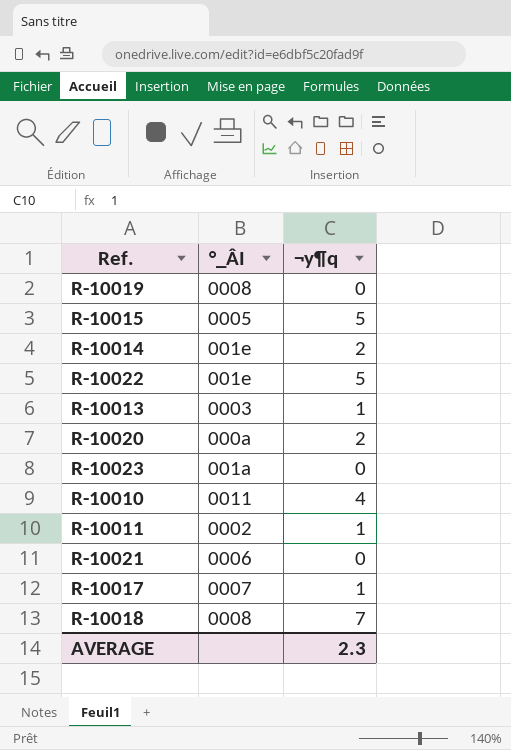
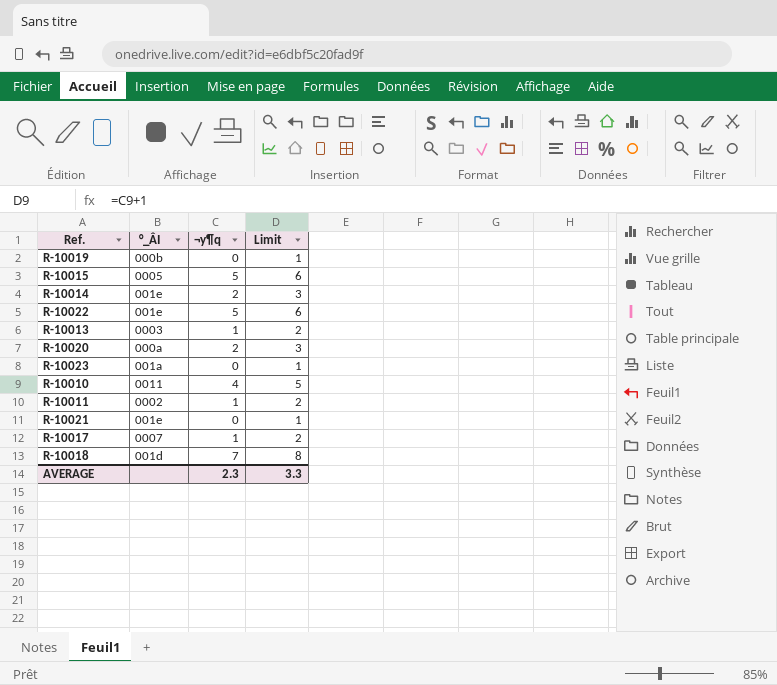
column Limit | formula: none -> [¬y¶q] + 1
R-10019 | °_ÂI: 0008 -> 000b
R-10021 | °_ÂI: 0006 -> 001e
R-10018 | °_ÂI: 0008 -> 001d

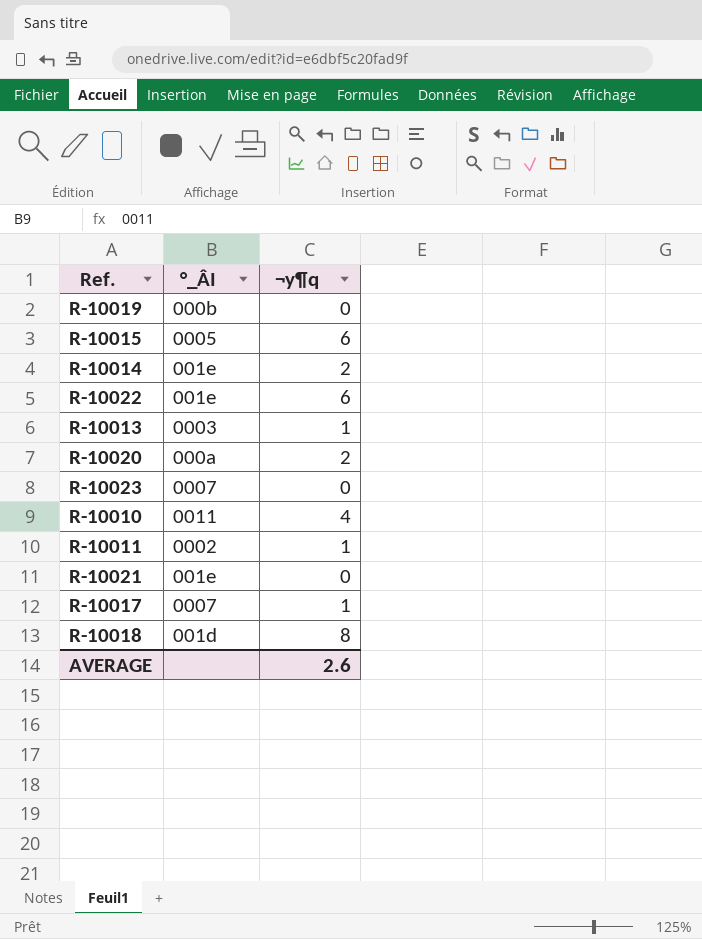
column Limit | formula: [¬y¶q] + 1 -> none
R-10015 | ¬y¶q: 5 -> 6
R-10022 | ¬y¶q: 5 -> 6
R-10023 | °_ÂI: 001a -> 0007
R-10018 | ¬y¶q: 7 -> 8
AVERAGE | ¬y¶q: 2.3 -> 2.6

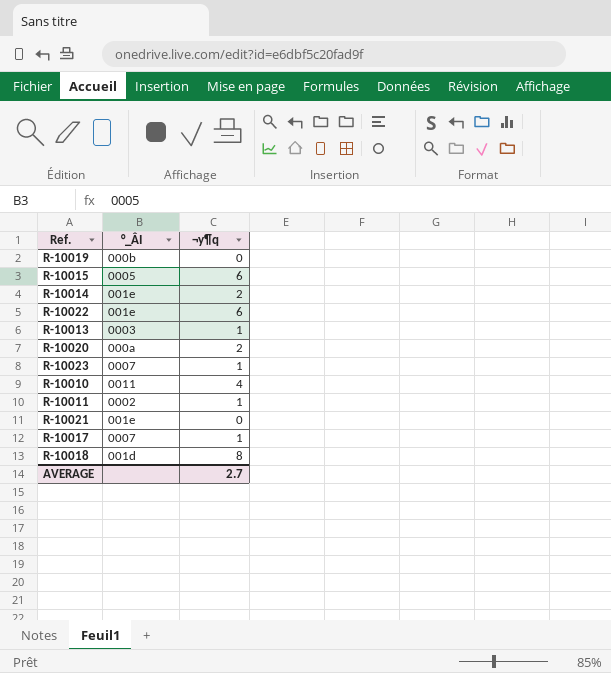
R-10023 | ¬y¶q: 0 -> 1
AVERAGE | ¬y¶q: 2.6 -> 2.7

